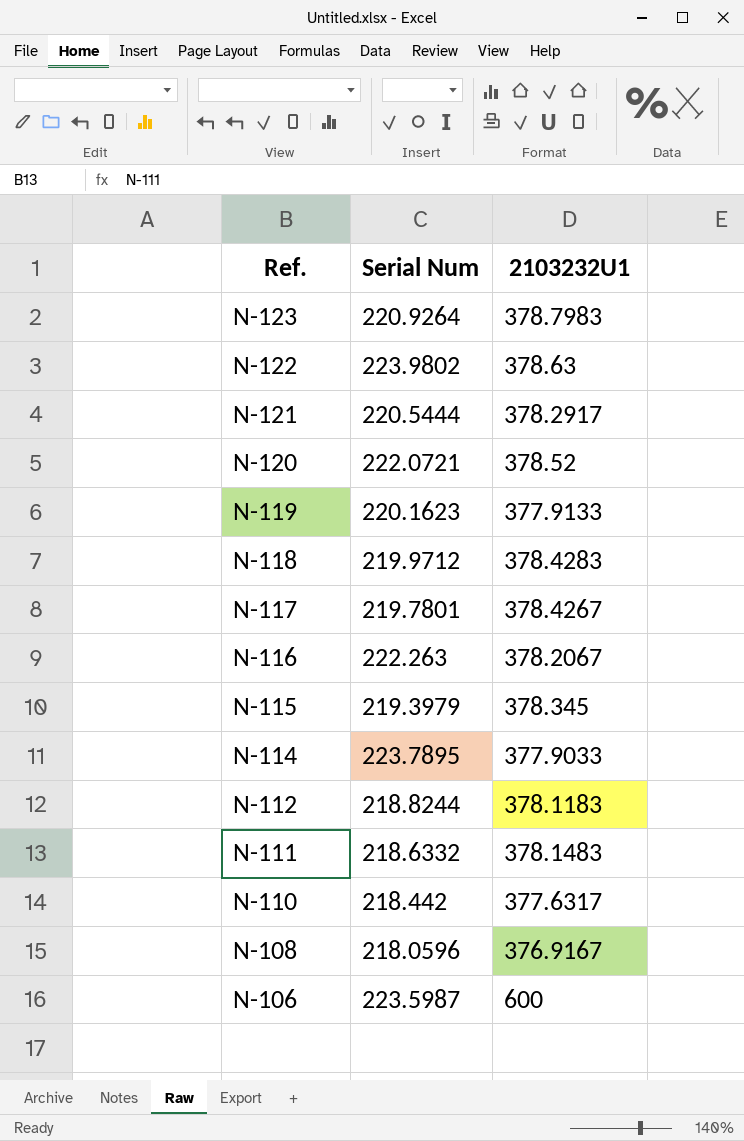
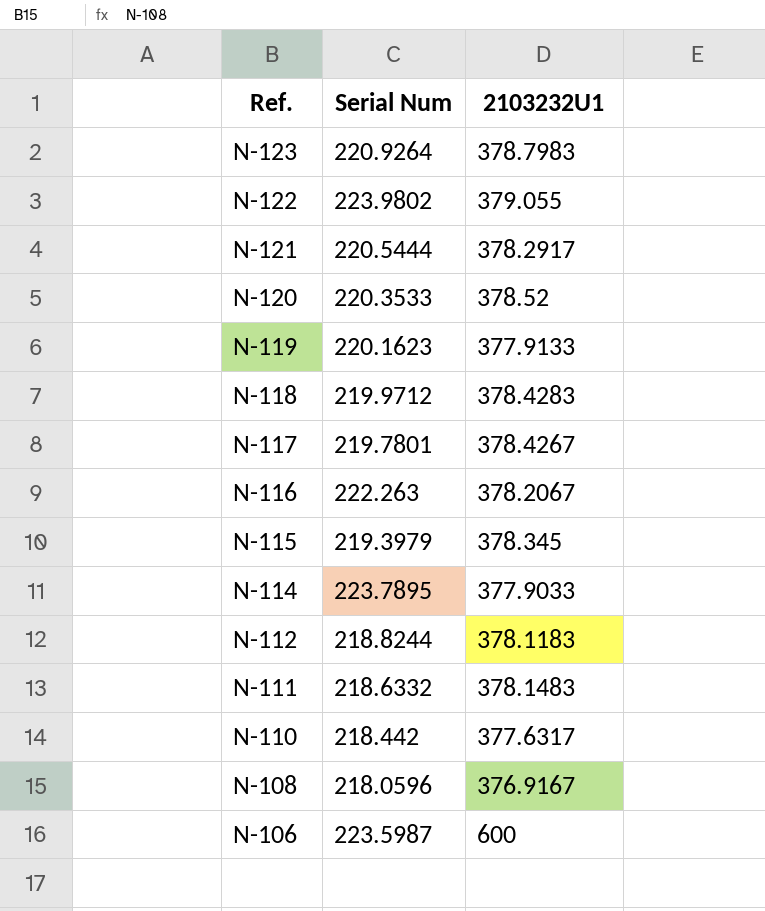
N-122 | 2103232U1: 378.63 -> 379.055
N-120 | Serial Num: 222.0721 -> 220.3533

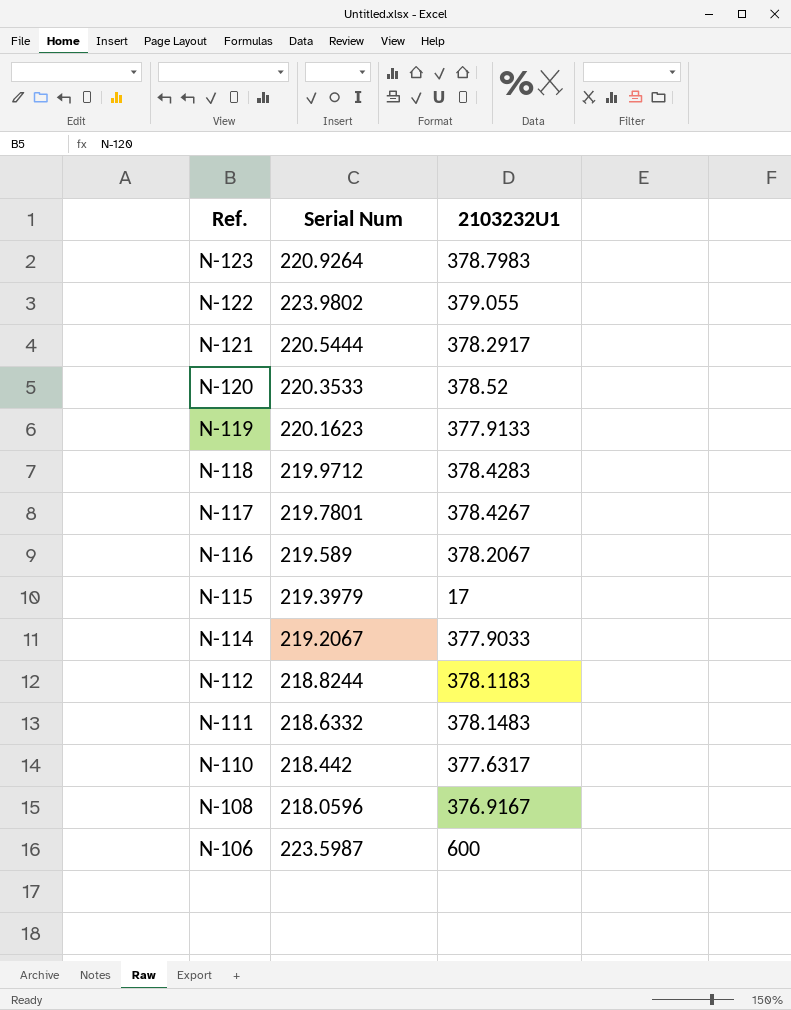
N-116 | Serial Num: 222.263 -> 219.589
N-115 | 2103232U1: 378.345 -> 17
N-114 | Serial Num: 223.7895 -> 219.2067

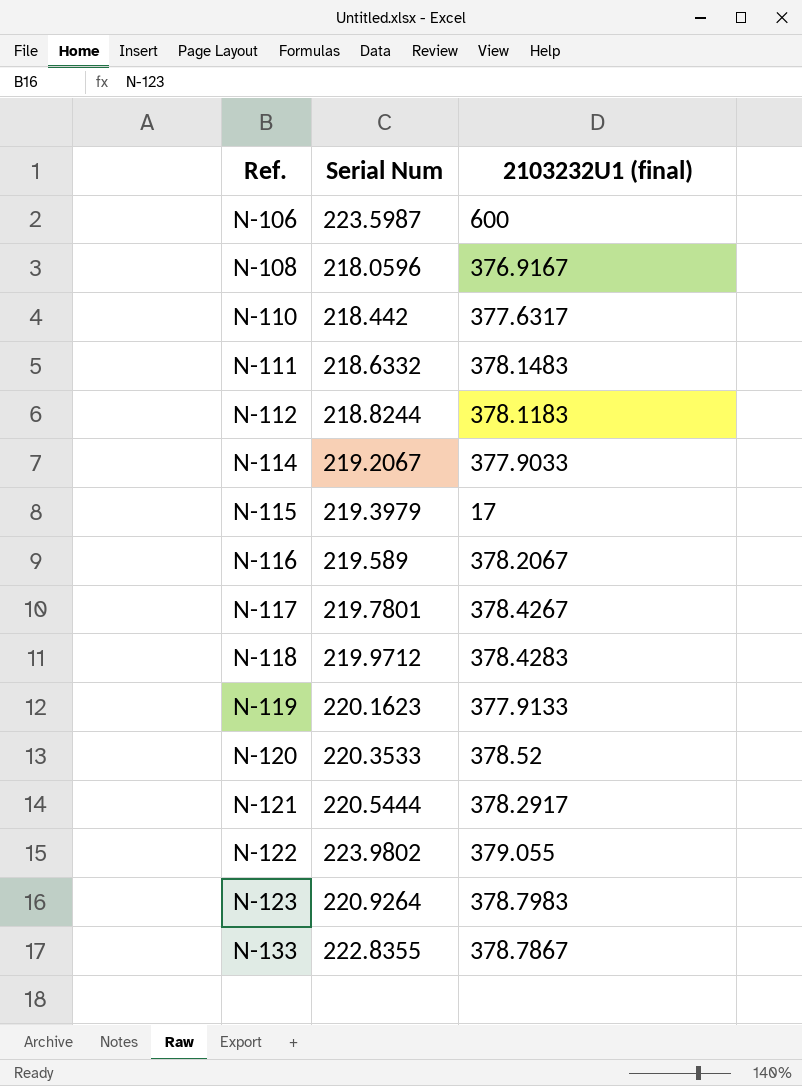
row order: Ref. descending -> Ref. ascending
column name: 2103232U1 -> 2103232U1 (final)
row N-133: none -> 222.8355 | 378.7867

